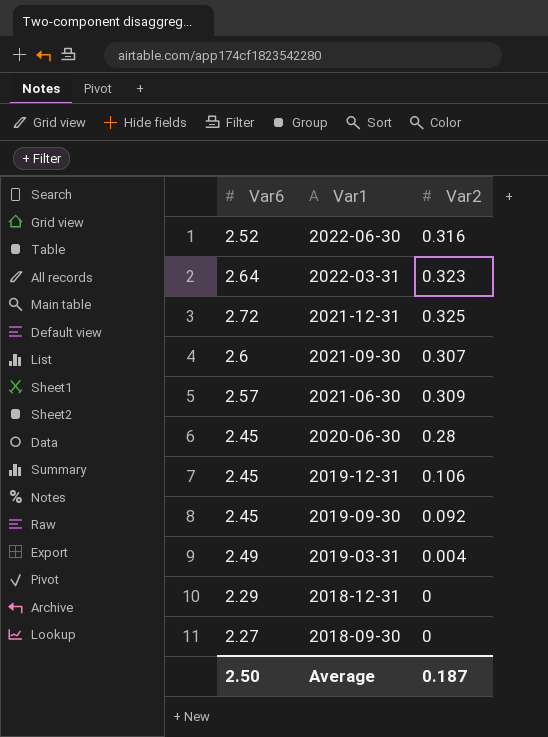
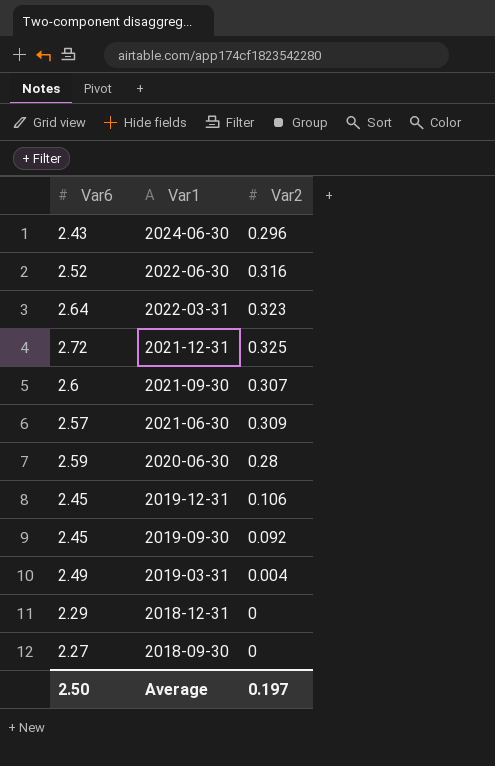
row 2024-06-30: none -> 2.43 | 0.296
2020-06-30 | Var6: 2.45 -> 2.59
Average | Var2: 0.187 -> 0.197

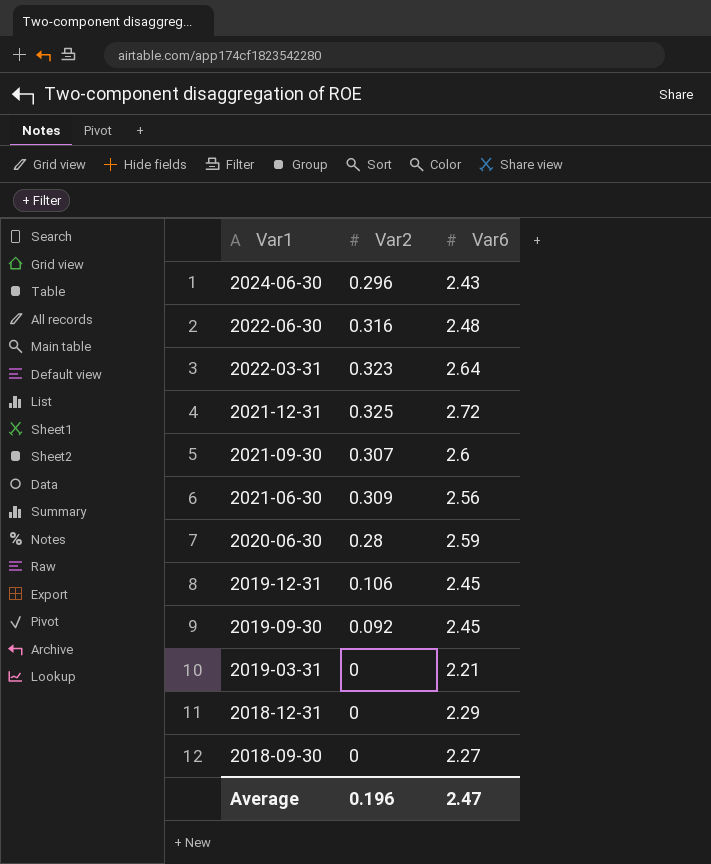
column Var6 | position: 1 -> 3
2022-06-30 | Var6: 2.52 -> 2.48
2021-06-30 | Var6: 2.57 -> 2.56
2019-03-31 | Var2: 0.004 -> 0
2019-03-31 | Var6: 2.49 -> 2.21
Average | Var2: 0.197 -> 0.196
Average | Var6: 2.50 -> 2.47

